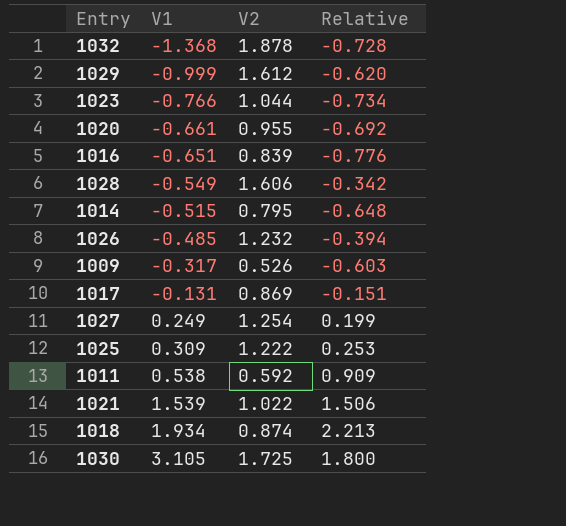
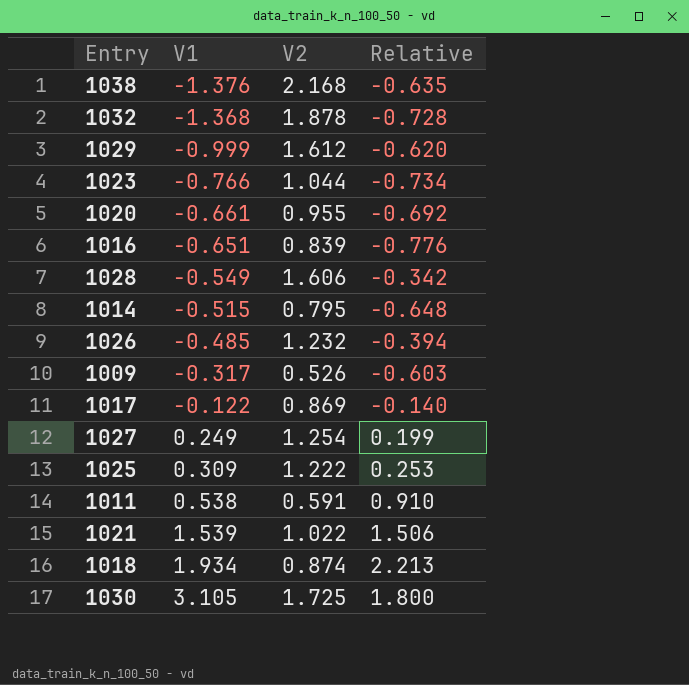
row 1038: none -> -1.376 | 2.168 | -0.635
1017 | V1: -0.131 -> -0.122
1017 | Relative: -0.151 -> -0.140
1011 | V2: 0.592 -> 0.591
1011 | Relative: 0.909 -> 0.910

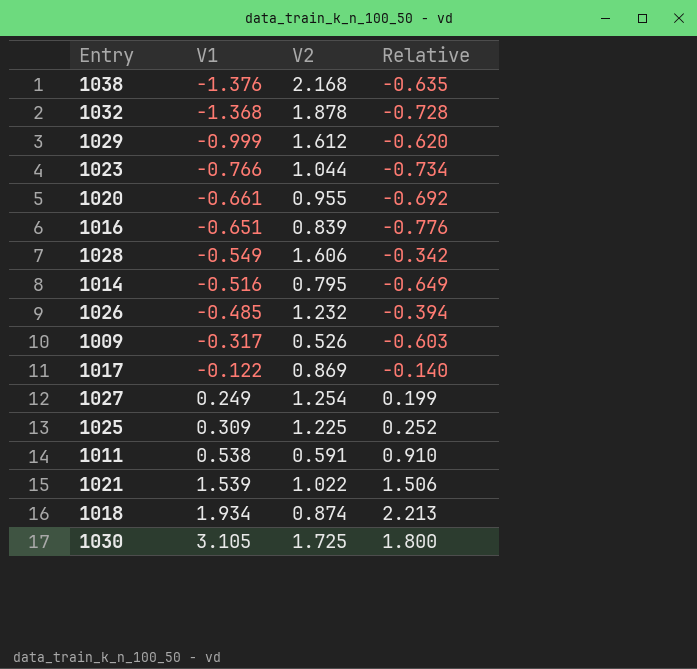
1014 | V1: -0.515 -> -0.516
1014 | Relative: -0.648 -> -0.649
1025 | V2: 1.222 -> 1.225
1025 | Relative: 0.253 -> 0.252

